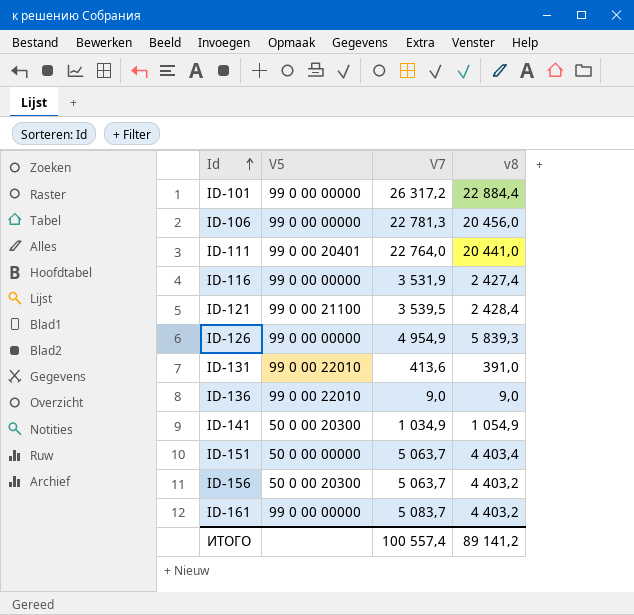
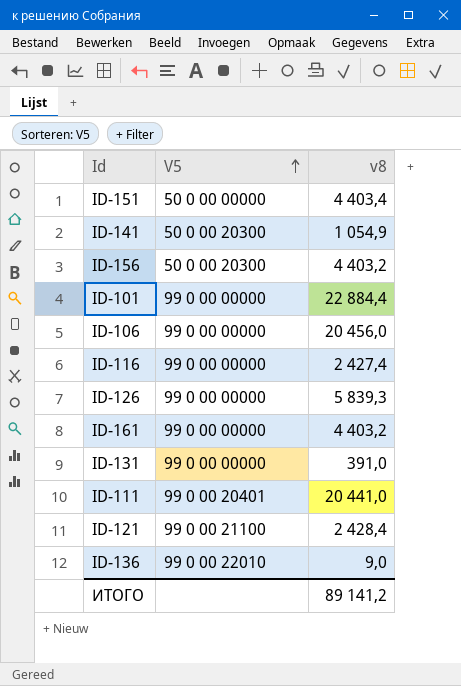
row order: Id ascending -> V5 ascending
column V7 | position: 3 -> none
ID-131 | V5: 99 0 00 22010 -> 99 0 00 00000

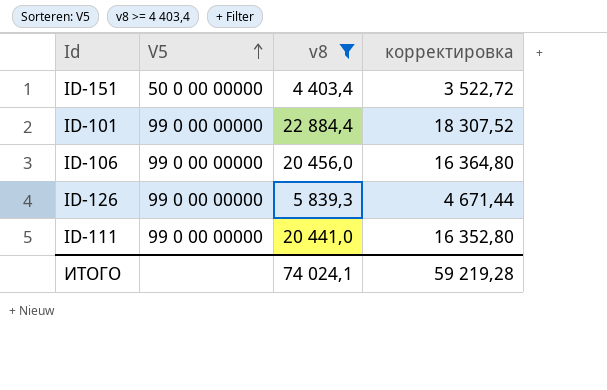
filter: none -> v8 >= 4 403,4
column корректировка | formula: none -> [v8] * 0,8
ID-111 | V5: 99 0 00 20401 -> 99 0 00 00000
ИТОГО | v8: 89 141,2 -> 74 024,1

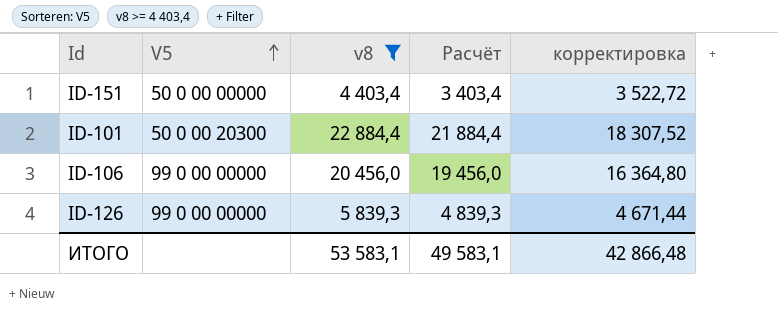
column Расчёт | formula: none -> [v8] - 1000
row ID-111: 99 0 00 00000 | 20 441,0 | 16 352,80 -> none
ID-101 | V5: 99 0 00 00000 -> 50 0 00 20300
ИТОГО | v8: 74 024,1 -> 53 583,1
ИТОГО | корректировка: 59 219,28 -> 42 866,48

